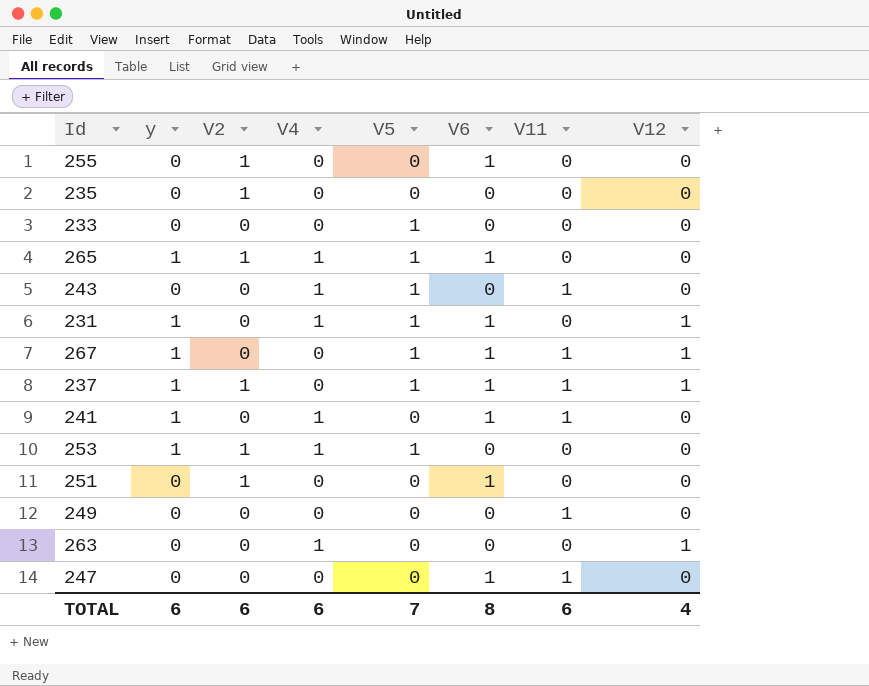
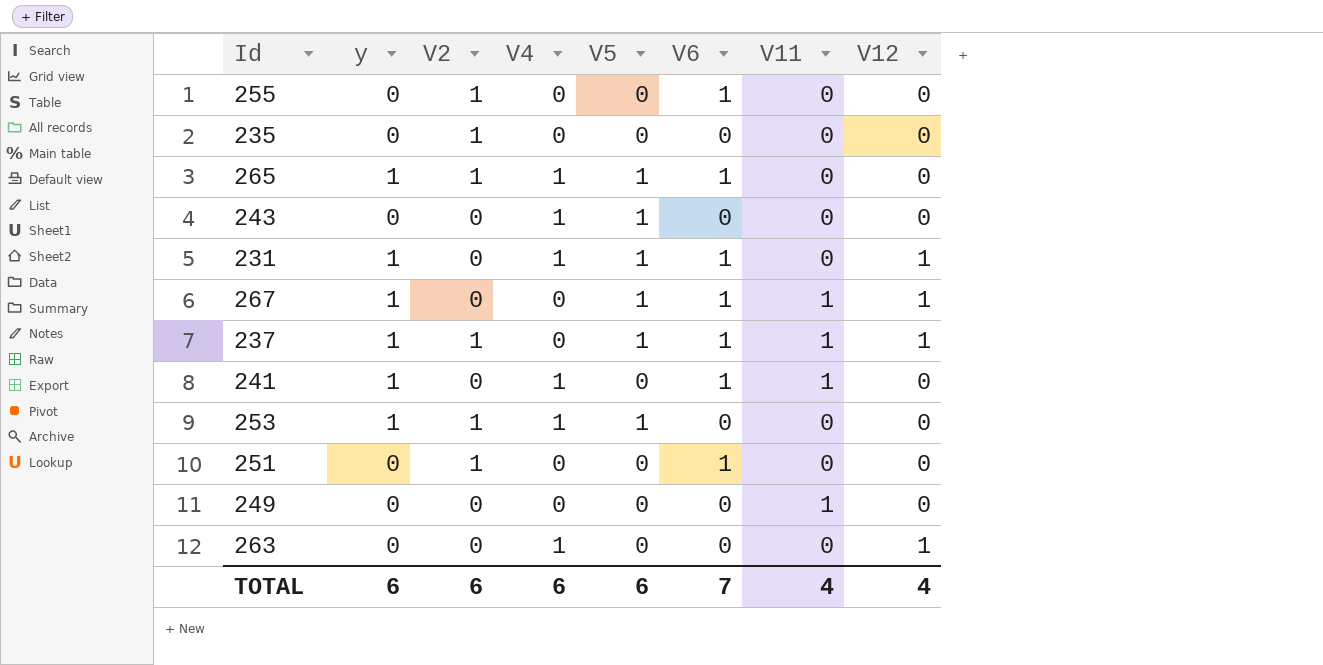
row 233: 0 | 0 | 0 | 1 | 0 | 0 | 0 -> none
row 247: 0 | 0 | 0 | 0 | 1 | 1 | 0 -> none
243 | V11: 1 -> 0
TOTAL | V5: 7 -> 6
TOTAL | V6: 8 -> 7
TOTAL | V11: 6 -> 4

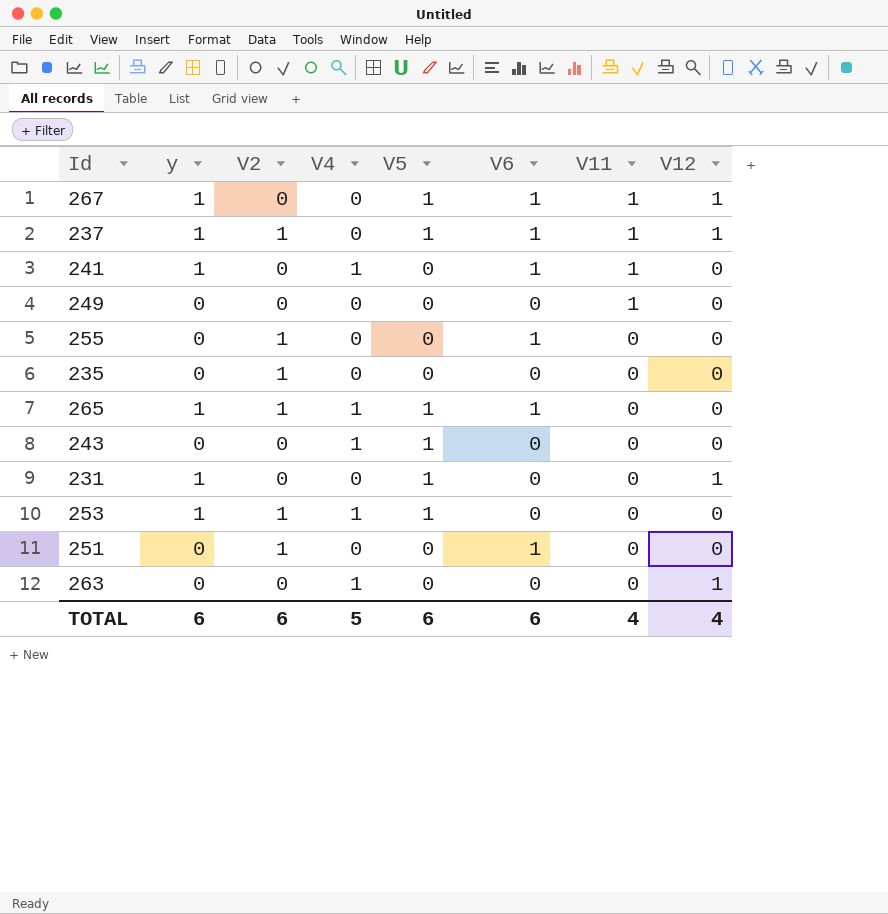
row order: none -> V11 descending
231 | V4: 1 -> 0
231 | V6: 1 -> 0
TOTAL | V4: 6 -> 5
TOTAL | V6: 7 -> 6

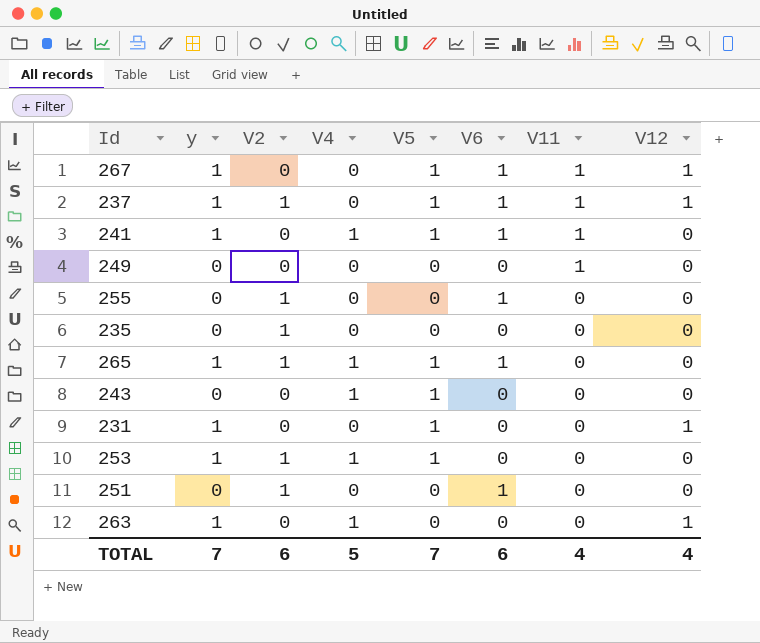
241 | V5: 0 -> 1
263 | y: 0 -> 1
TOTAL | y: 6 -> 7
TOTAL | V5: 6 -> 7

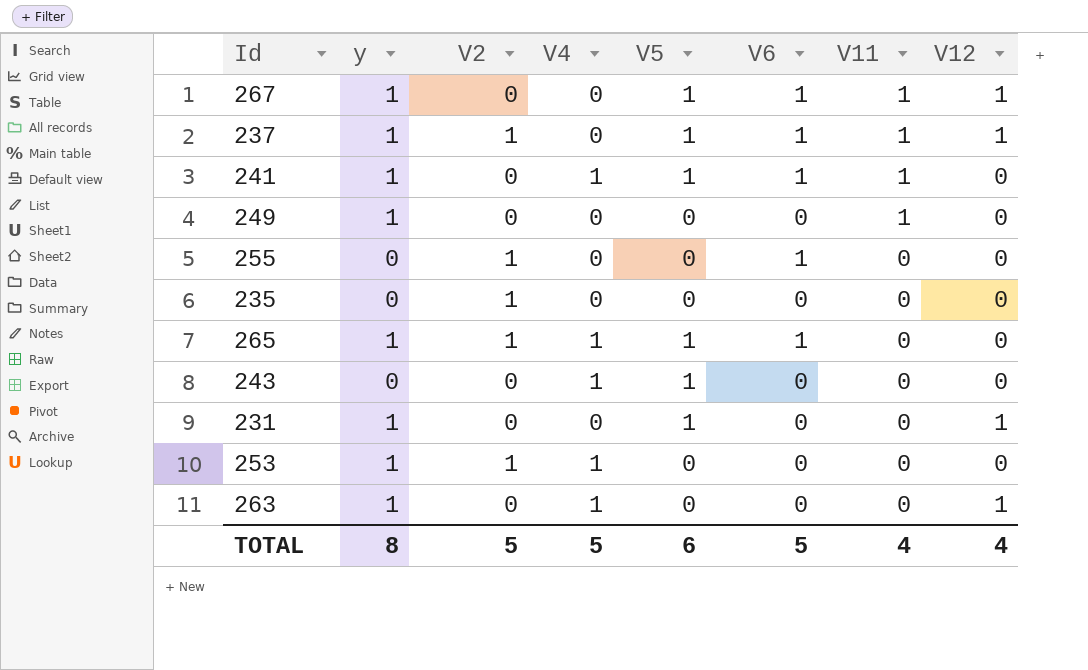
row 251: 0 | 1 | 0 | 0 | 1 | 0 | 0 -> none
249 | y: 0 -> 1
253 | V5: 1 -> 0
TOTAL | y: 7 -> 8
TOTAL | V2: 6 -> 5
TOTAL | V5: 7 -> 6
TOTAL | V6: 6 -> 5

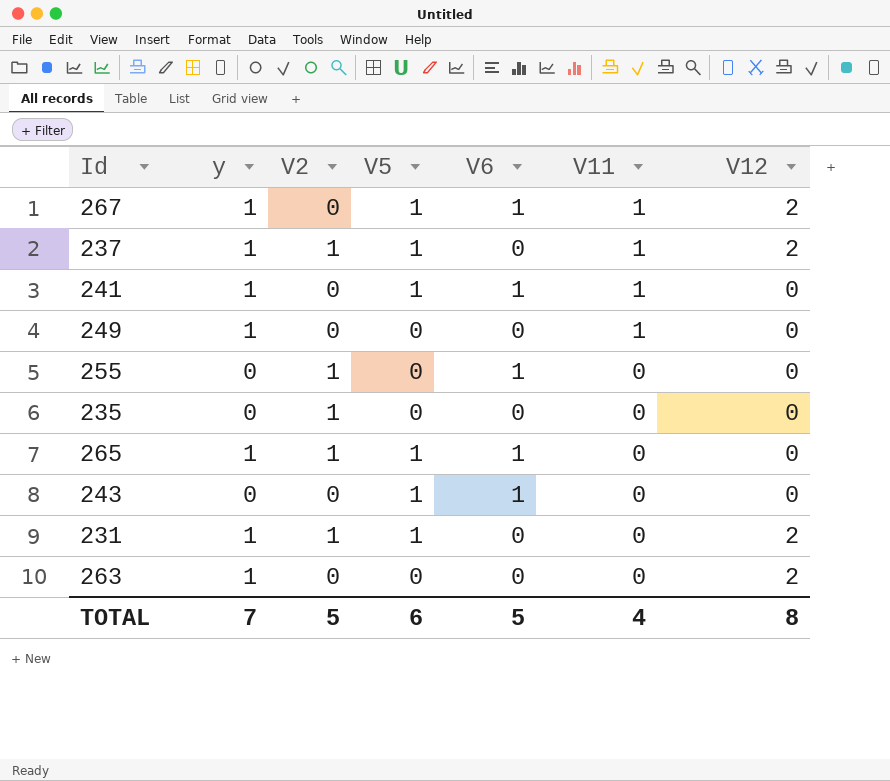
column V4 | position: 4 -> none
row 253: 1 | 1 | 1 | 0 | 0 | 0 | 0 -> none
267 | V12: 1 -> 2
237 | V6: 1 -> 0
237 | V12: 1 -> 2
243 | V6: 0 -> 1
231 | V2: 0 -> 1
231 | V12: 1 -> 2
263 | V12: 1 -> 2
TOTAL | y: 8 -> 7
TOTAL | V12: 4 -> 8

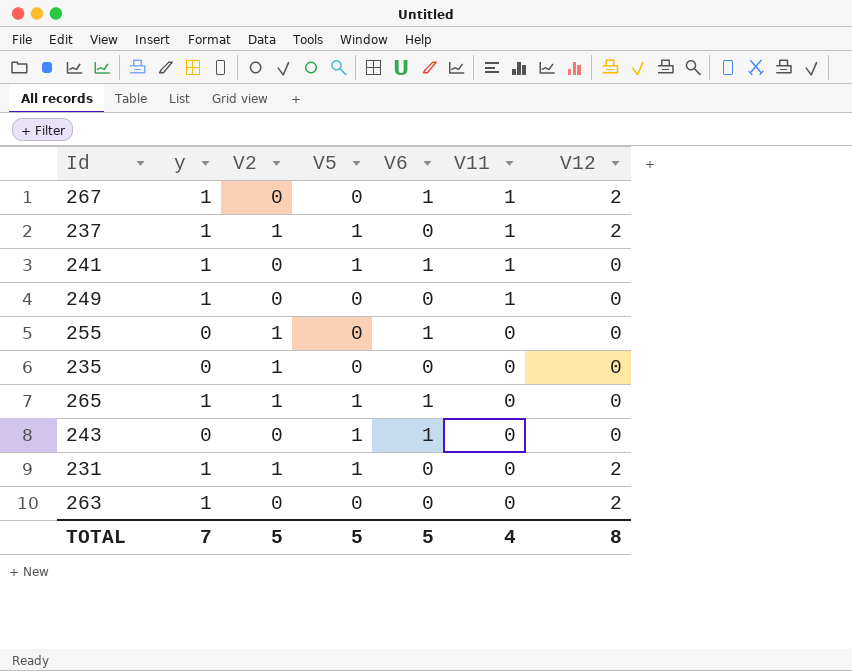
267 | V5: 1 -> 0
TOTAL | V5: 6 -> 5

